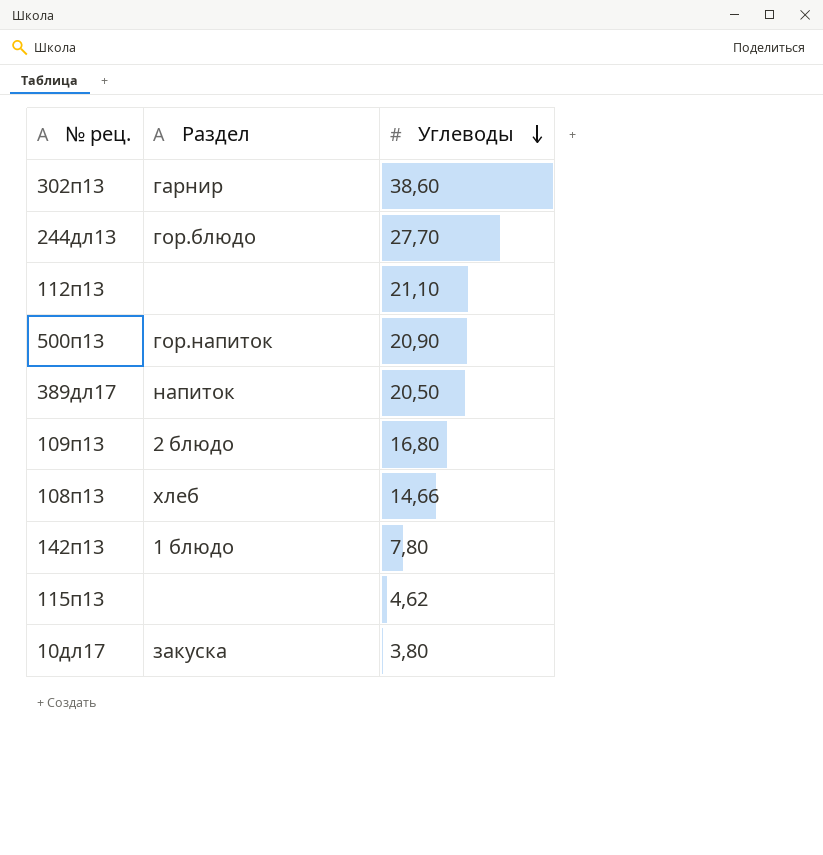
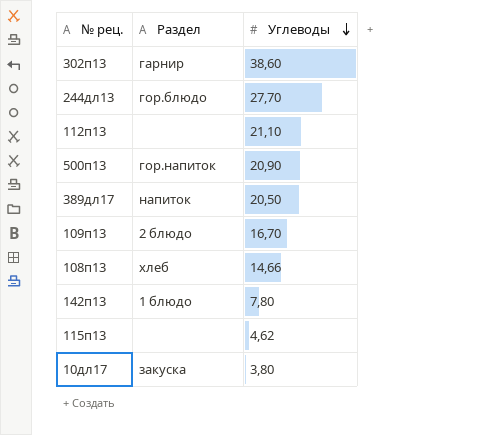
109п13 | Углеводы: 16,80 -> 16,70

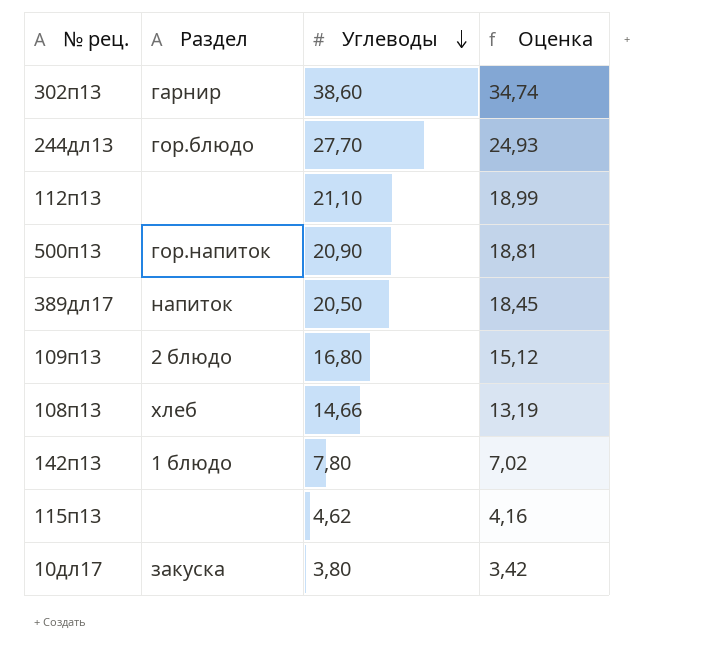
column Оценка | formula: none -> [Углеводы] * 0,9
109п13 | Углеводы: 16,70 -> 16,80

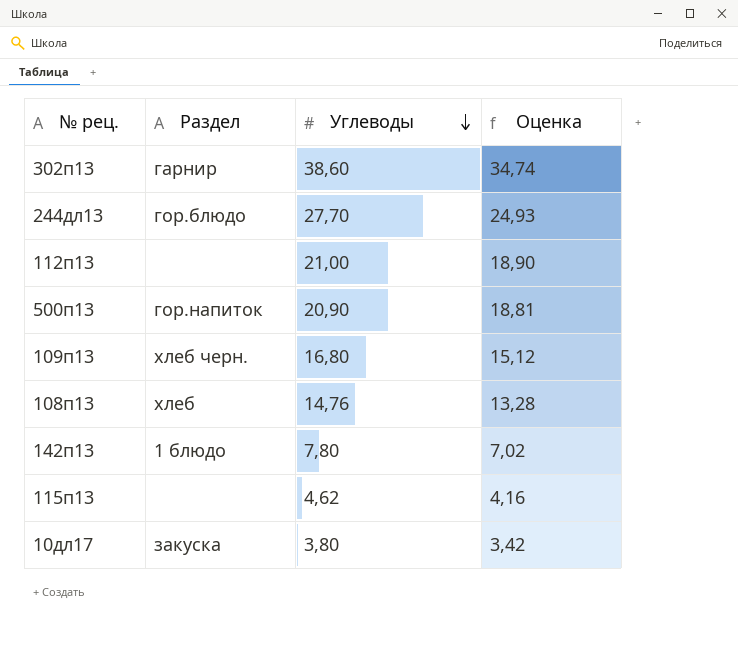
row 389дл17: напиток | 20,50 | 18,45 -> none
112п13 | Углеводы: 21,10 -> 21,00
112п13 | Оценка: 18,99 -> 18,90
109п13 | Раздел: 2 блюдо -> хлеб черн.
108п13 | Углеводы: 14,66 -> 14,76
108п13 | Оценка: 13,19 -> 13,28

